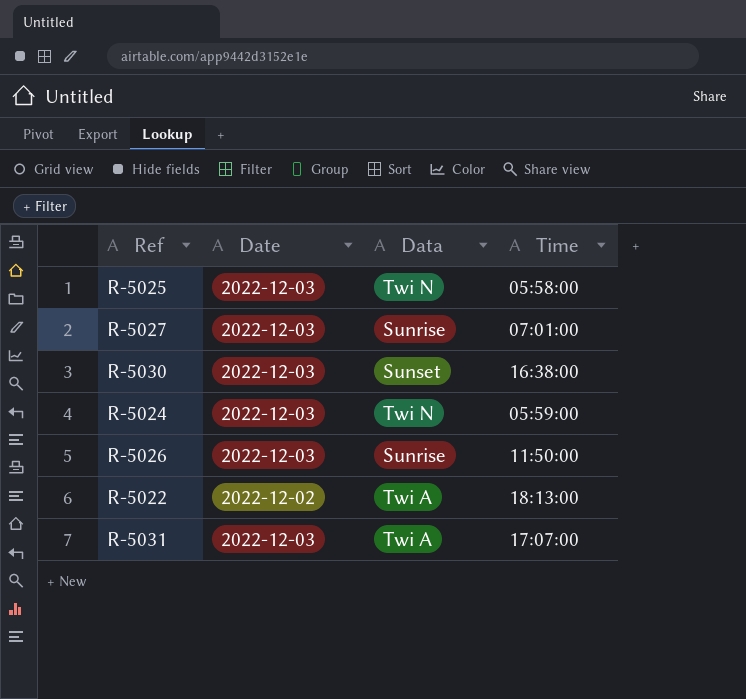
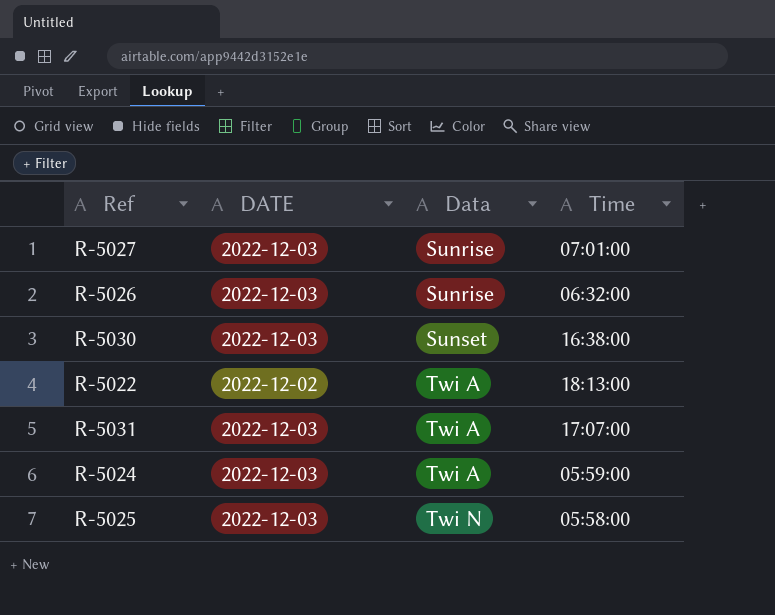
row order: none -> Data ascending
column name: Date -> DATE
R-5026 | Time: 11:50:00 -> 06:32:00
R-5024 | Data: Twi N -> Twi A

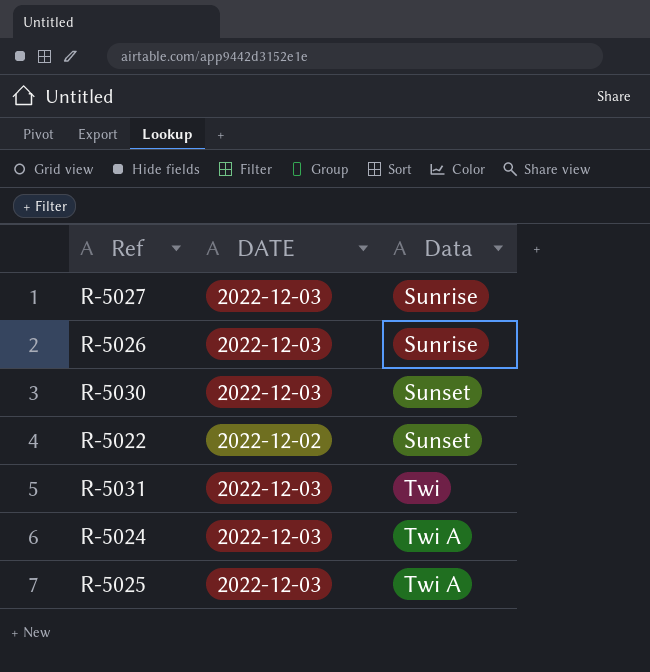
column Time | position: 4 -> none
R-5022 | Data: Twi A -> Sunset
R-5031 | Data: Twi A -> Twi
R-5025 | Data: Twi N -> Twi A

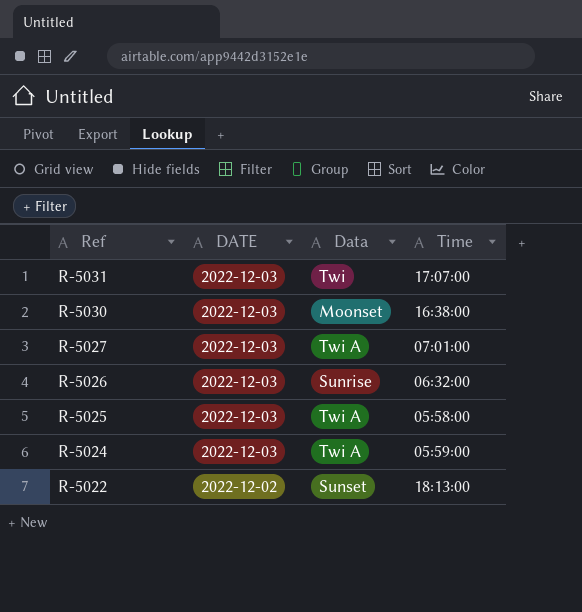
row order: Data ascending -> Ref descending
column Time | position: none -> 4
R-5030 | Data: Sunset -> Moonset
R-5027 | Data: Sunrise -> Twi A

